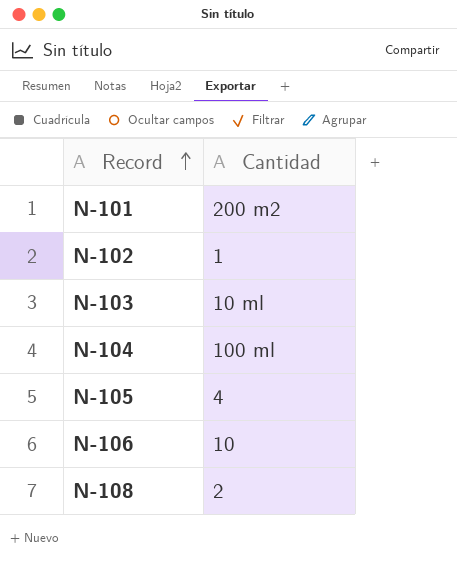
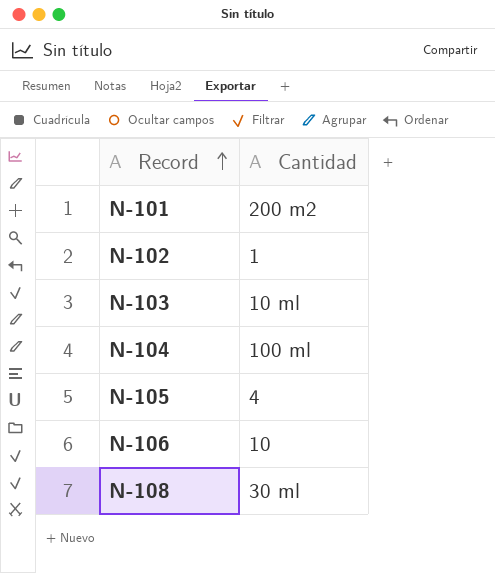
N-108 | Cantidad: 2 -> 30 ml

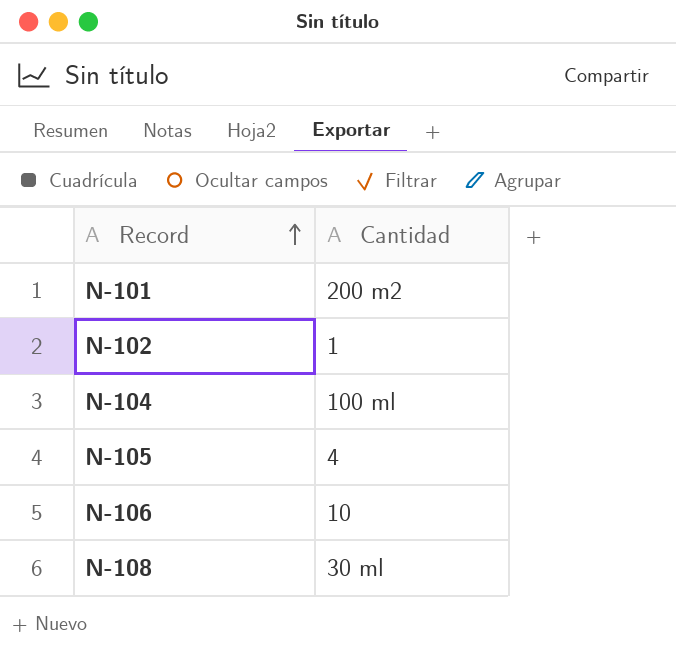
row N-103: 10 ml -> none

